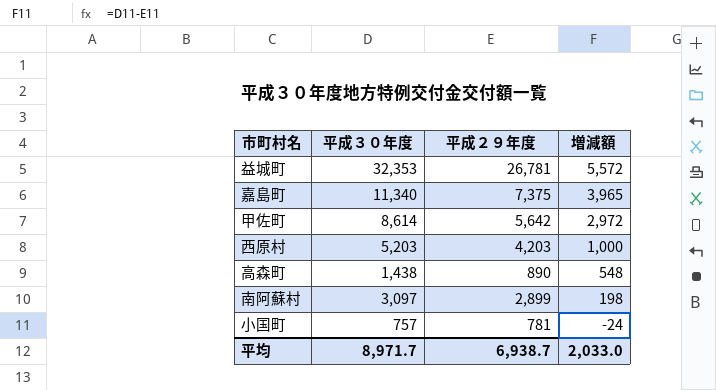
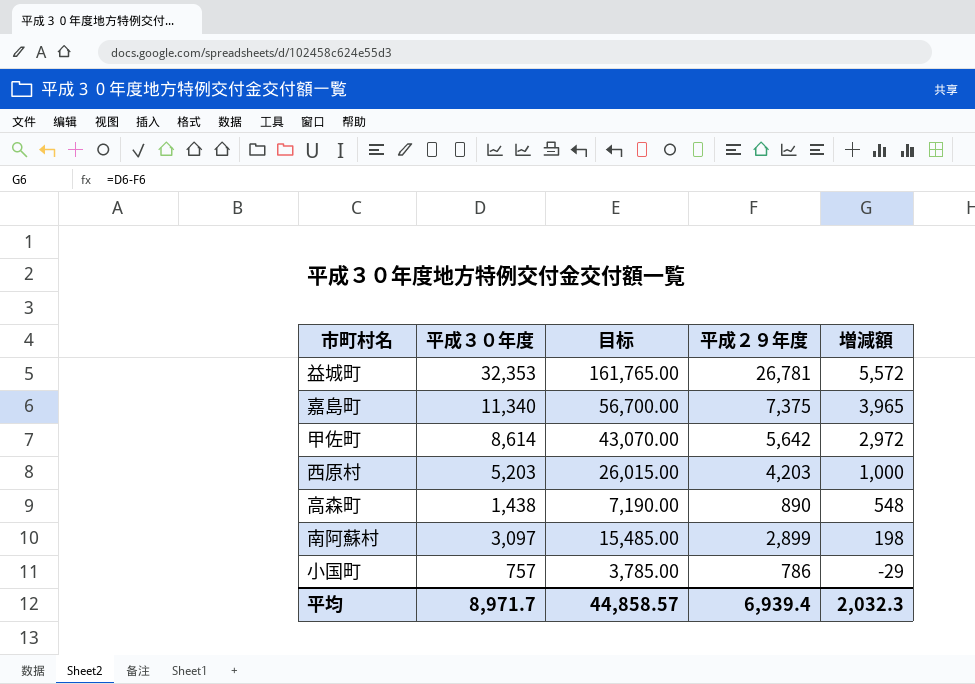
column 目标 | formula: none -> [平成３０年度] * 5
小国町 | 平成２９年度: 781 -> 786
小国町 | 増減額: -24 -> -29
平均 | 平成２９年度: 6,938.7 -> 6,939.4
平均 | 増減額: 2,033.0 -> 2,032.3

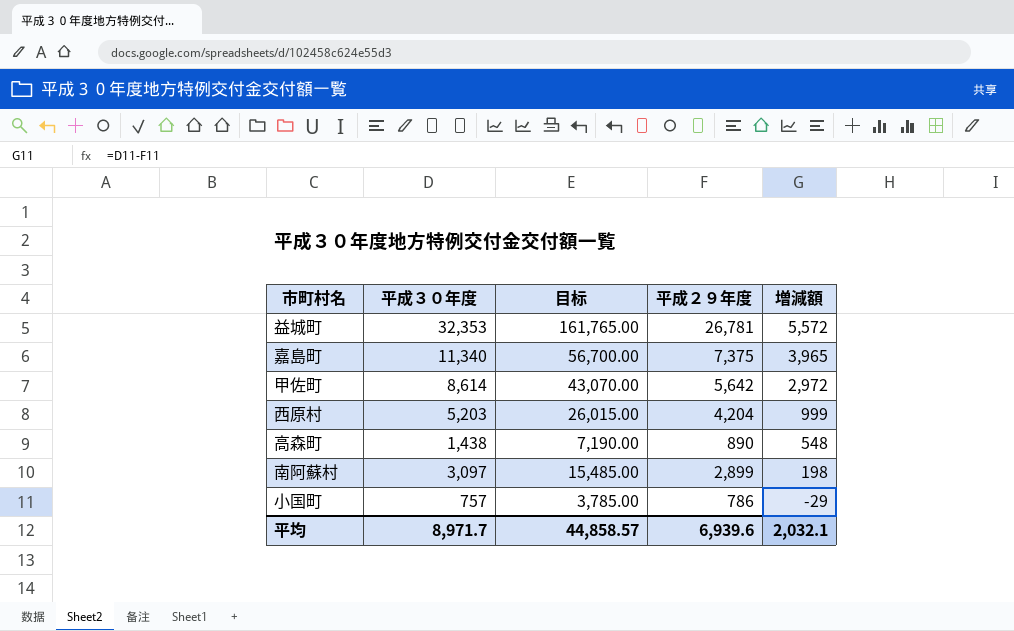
西原村 | 平成２９年度: 4,203 -> 4,204
西原村 | 増減額: 1,000 -> 999
平均 | 平成２９年度: 6,939.4 -> 6,939.6
平均 | 増減額: 2,032.3 -> 2,032.1

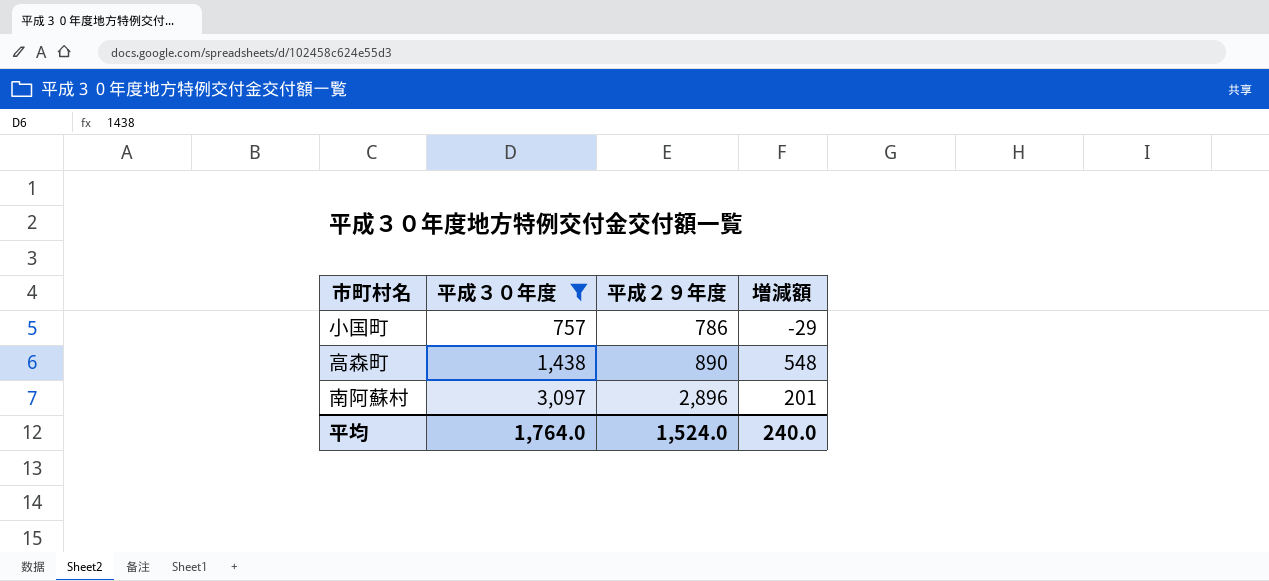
filter: none -> 平成３０年度 <= 3,097
row order: 増減額 descending -> 平成３０年度 ascending
column 目标 | formula: [平成３０年度] * 5 -> none
南阿蘇村 | 平成２９年度: 2,899 -> 2,896
南阿蘇村 | 増減額: 198 -> 201
平均 | 平成３０年度: 8,971.7 -> 1,764.0
平均 | 平成２９年度: 6,939.6 -> 1,524.0
平均 | 増減額: 2,032.1 -> 240.0

